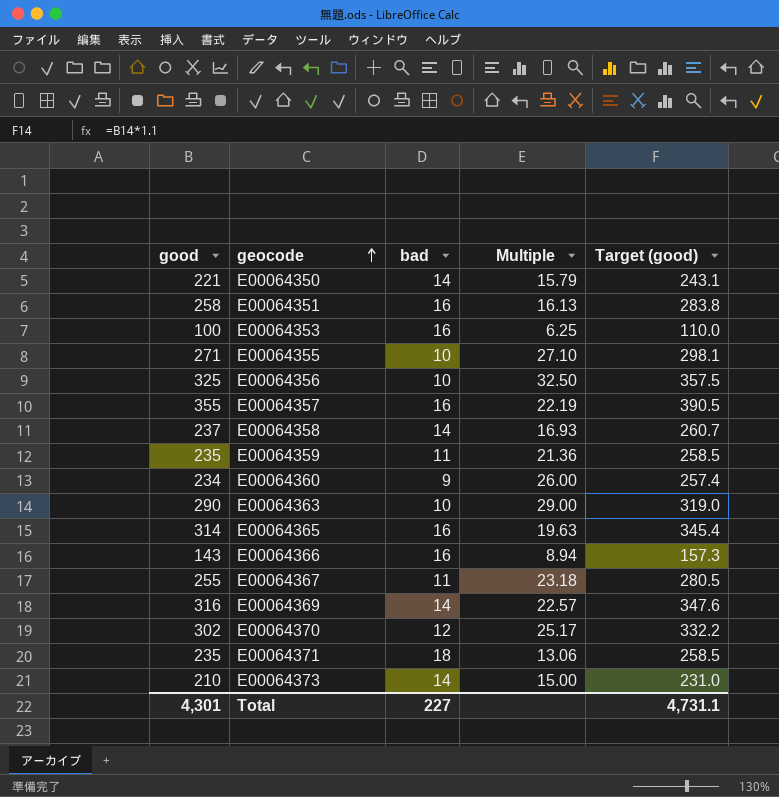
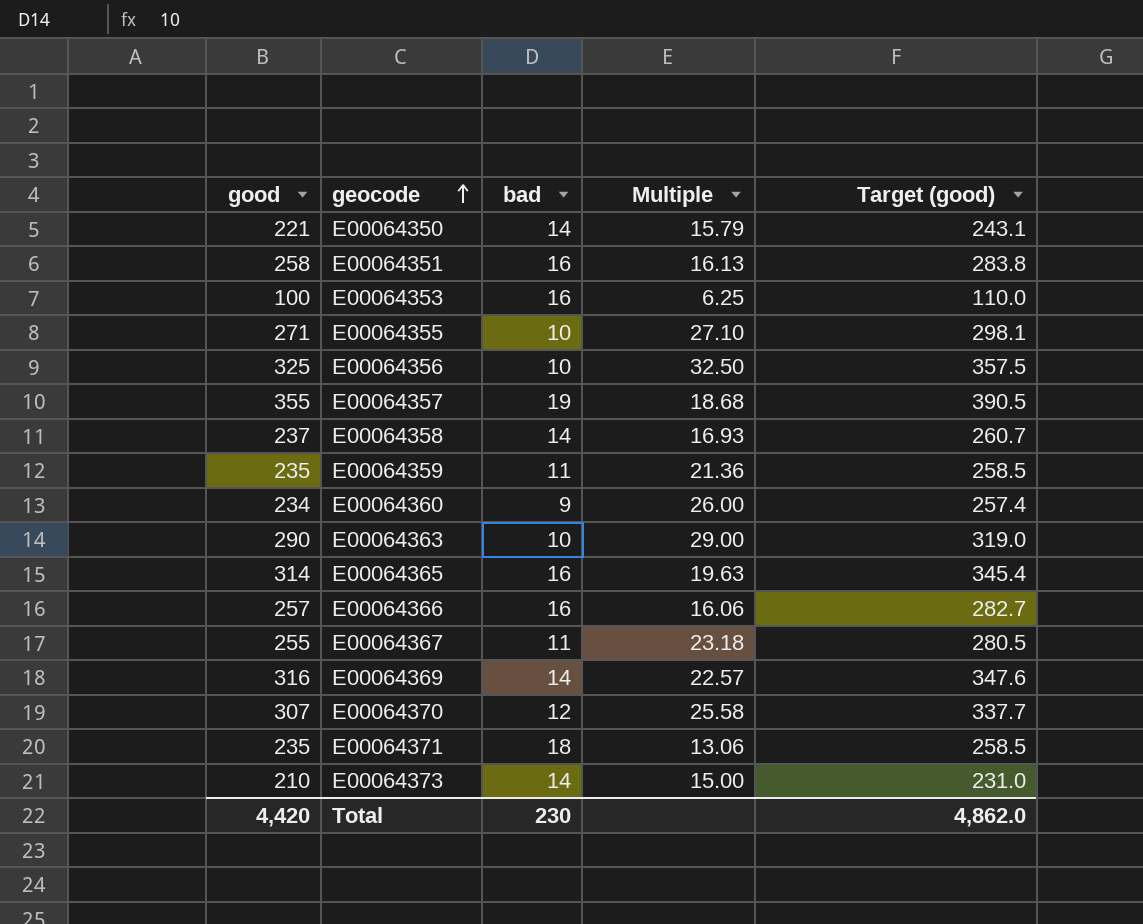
E00064357 | bad: 16 -> 19
E00064357 | Multiple: 22.19 -> 18.68
E00064366 | good: 143 -> 257
E00064366 | Multiple: 8.94 -> 16.06
E00064366 | Target (good): 157.3 -> 282.7
E00064370 | good: 302 -> 307
E00064370 | Multiple: 25.17 -> 25.58
E00064370 | Target (good): 332.2 -> 337.7
Total | good: 4,301 -> 4,420
Total | bad: 227 -> 230
Total | Target (good): 4,731.1 -> 4,862.0

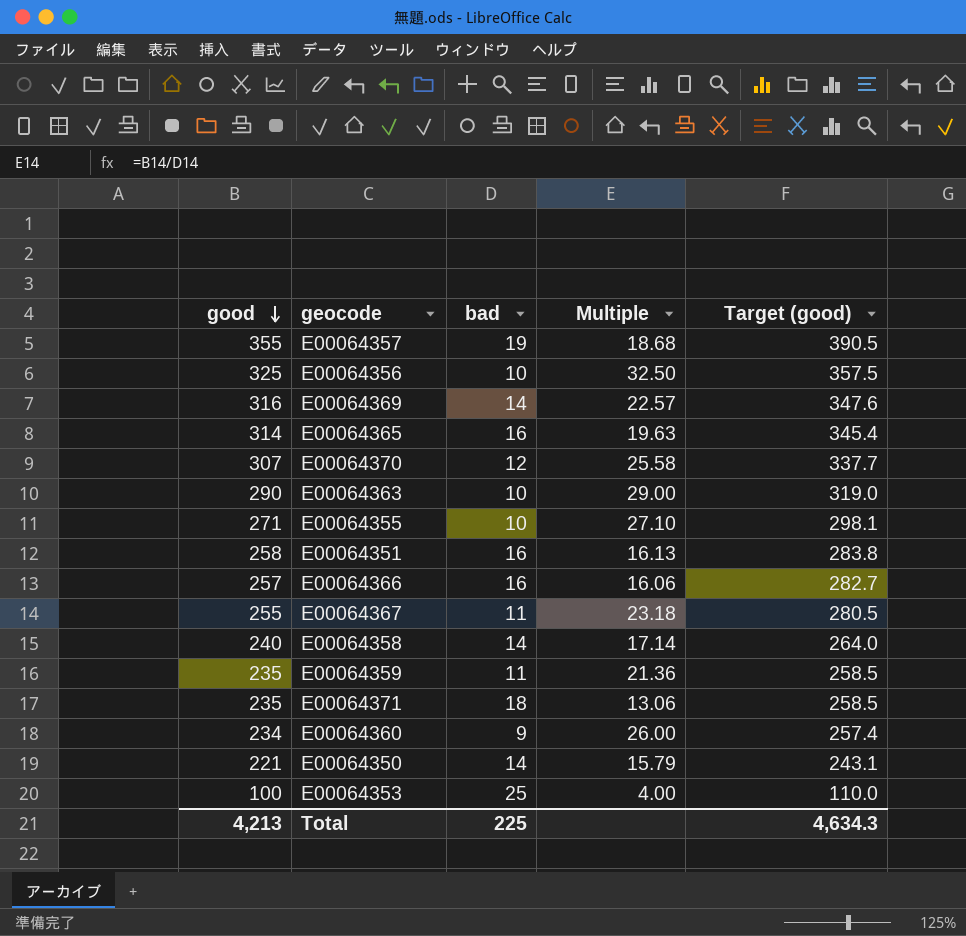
row order: geocode ascending -> good descending
row E00064373: 210 | 14 | 15.00 | 231.0 -> none
E00064358 | good: 237 -> 240
E00064358 | Multiple: 16.93 -> 17.14
E00064358 | Target (good): 260.7 -> 264.0
E00064353 | bad: 16 -> 25
E00064353 | Multiple: 6.25 -> 4.00
Total | good: 4,420 -> 4,213
Total | bad: 230 -> 225
Total | Target (good): 4,862.0 -> 4,634.3

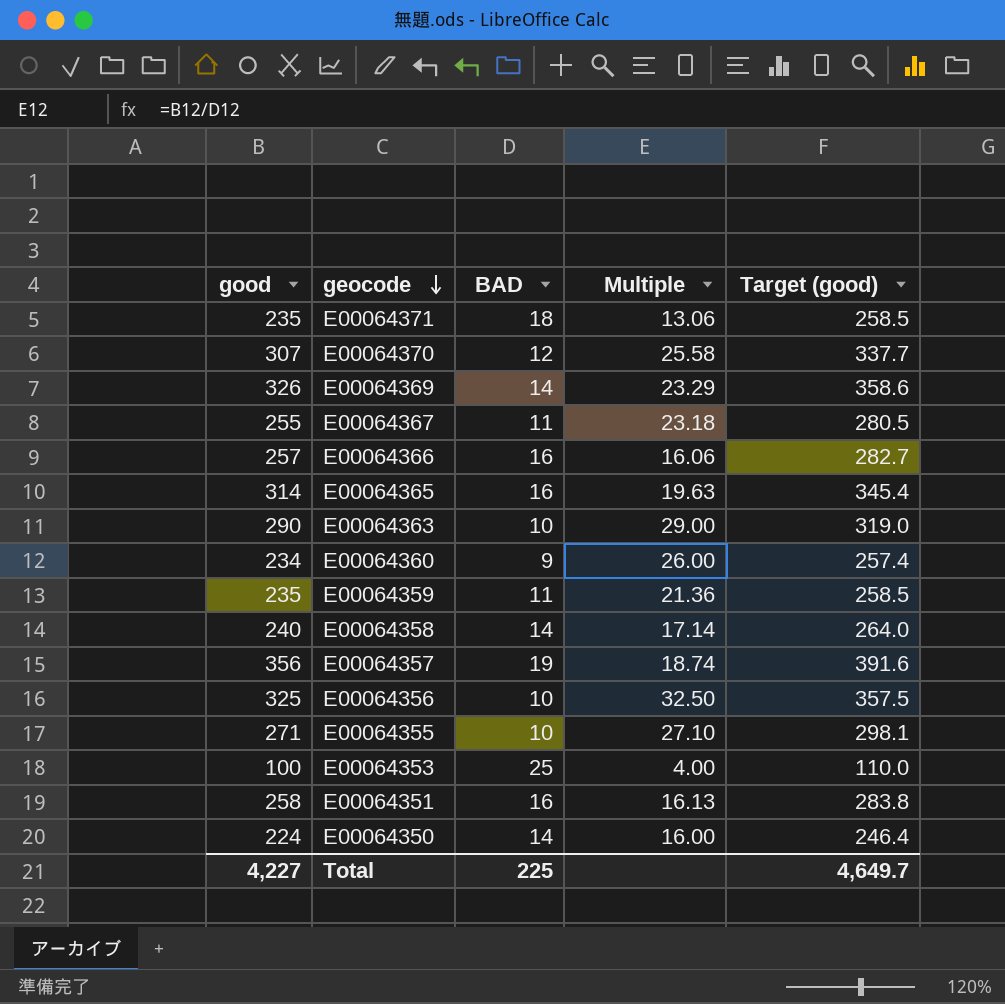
row order: good descending -> geocode descending
column name: bad -> BAD
E00064369 | good: 316 -> 326
E00064369 | Multiple: 22.57 -> 23.29
E00064369 | Target (good): 347.6 -> 358.6
E00064357 | good: 355 -> 356
E00064357 | Multiple: 18.68 -> 18.74
E00064357 | Target (good): 390.5 -> 391.6
E00064350 | good: 221 -> 224
E00064350 | Multiple: 15.79 -> 16.00
E00064350 | Target (good): 243.1 -> 246.4
Total | good: 4,213 -> 4,227
Total | Target (good): 4,634.3 -> 4,649.7

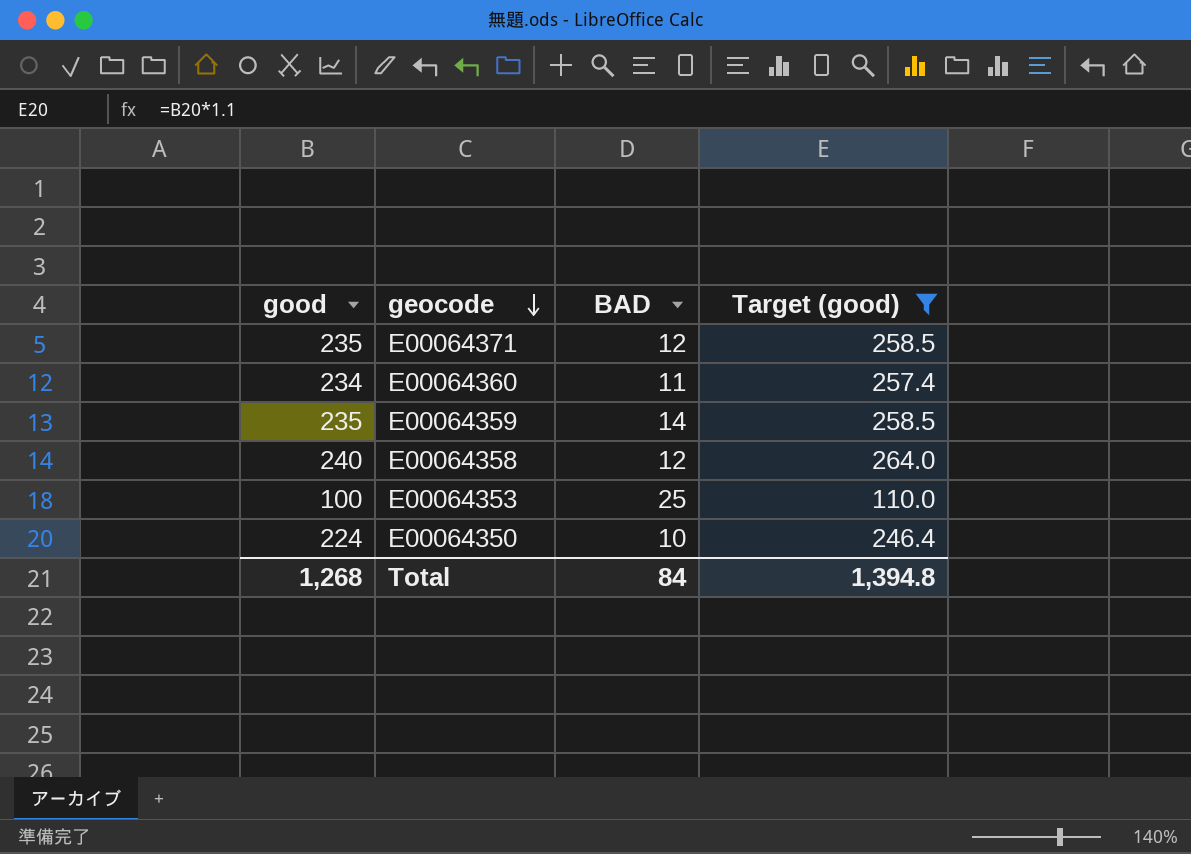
filter: none -> Target (good) <= 264.0
column Multiple | formula: [good] / [BAD] -> none
E00064371 | BAD: 18 -> 12
E00064360 | BAD: 9 -> 11
E00064359 | BAD: 11 -> 14
E00064358 | BAD: 14 -> 12
E00064350 | BAD: 14 -> 10
Total | good: 4,227 -> 1,268
Total | BAD: 225 -> 84
Total | Target (good): 4,649.7 -> 1,394.8

